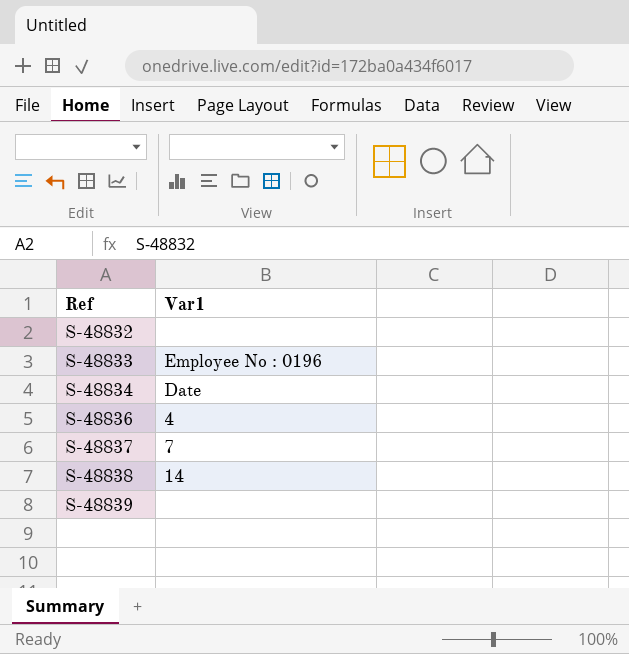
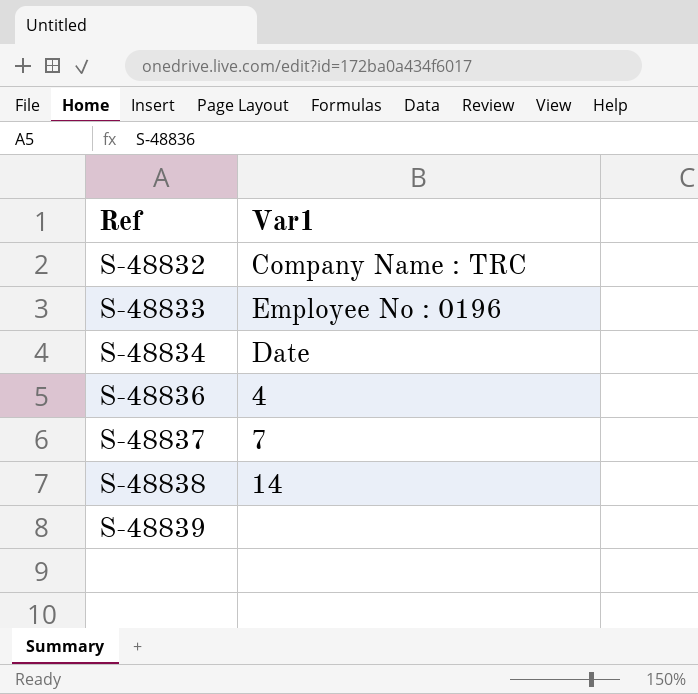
S-48832 | Var1: none -> Company Name : TRC

